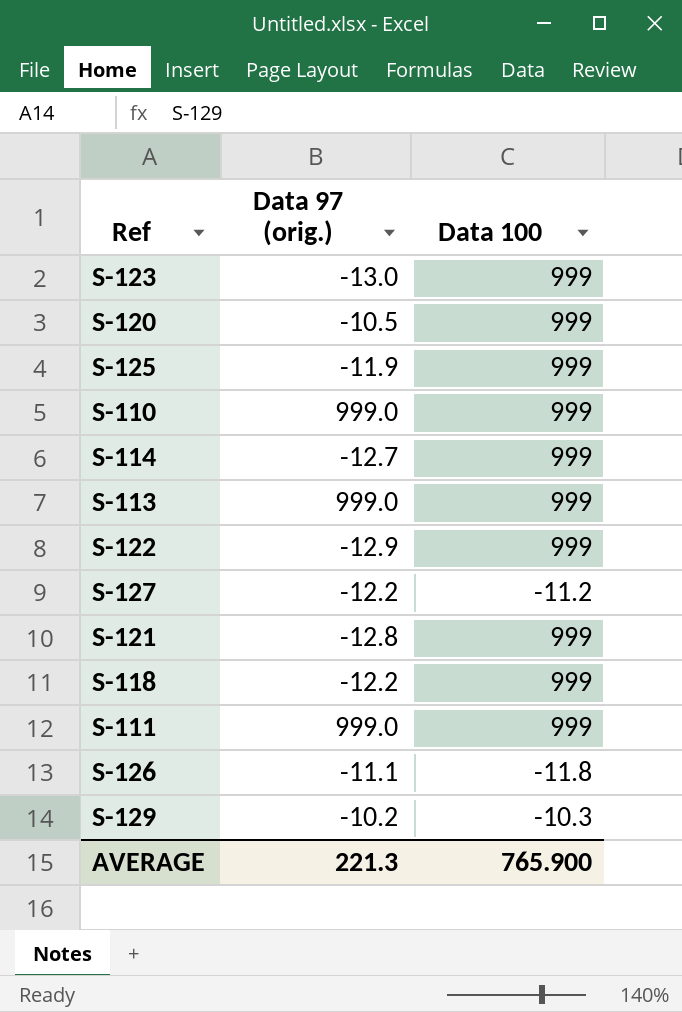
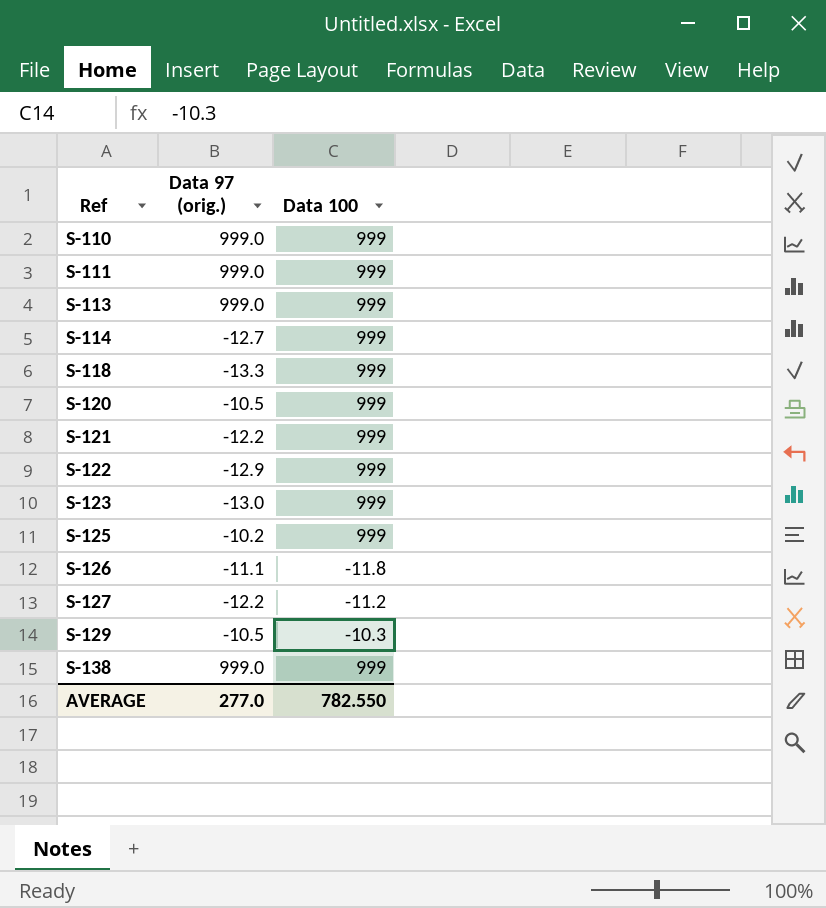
row order: none -> Ref ascending
S-118 | Data 97 (orig.): -12.2 -> -13.3
S-121 | Data 97 (orig.): -12.8 -> -12.2
S-125 | Data 97 (orig.): -11.9 -> -10.2
S-129 | Data 97 (orig.): -10.2 -> -10.5
row S-138: none -> 999.0 | 999
AVERAGE | Data 97 (orig.): 221.3 -> 277.0
AVERAGE | Data 100: 765.900 -> 782.550

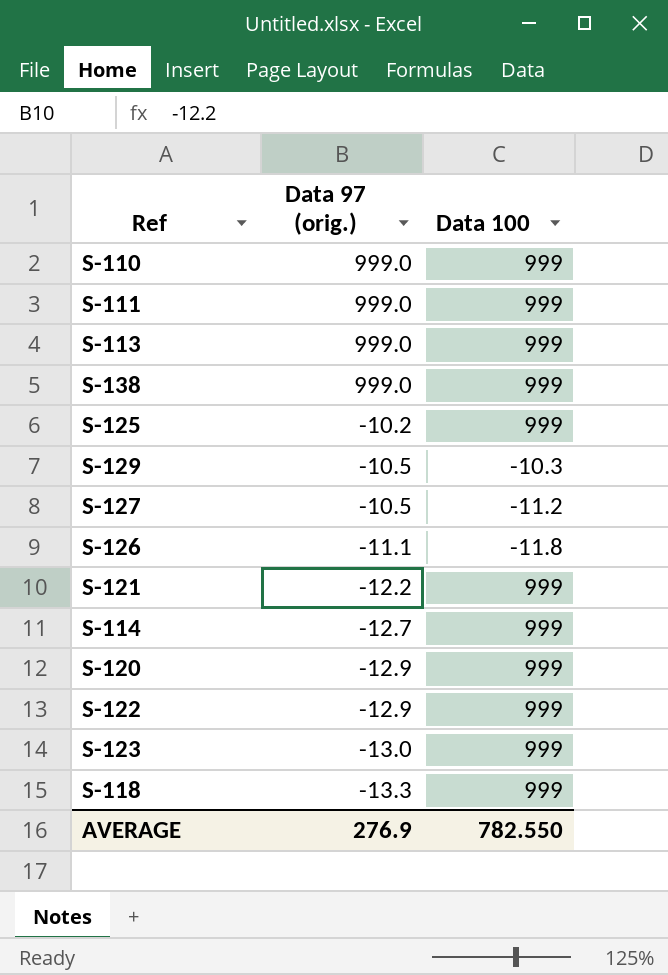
row order: Ref ascending -> Data 97 (orig.) descending
S-127 | Data 97 (orig.): -12.2 -> -10.5
S-120 | Data 97 (orig.): -10.5 -> -12.9
AVERAGE | Data 97 (orig.): 277.0 -> 276.9

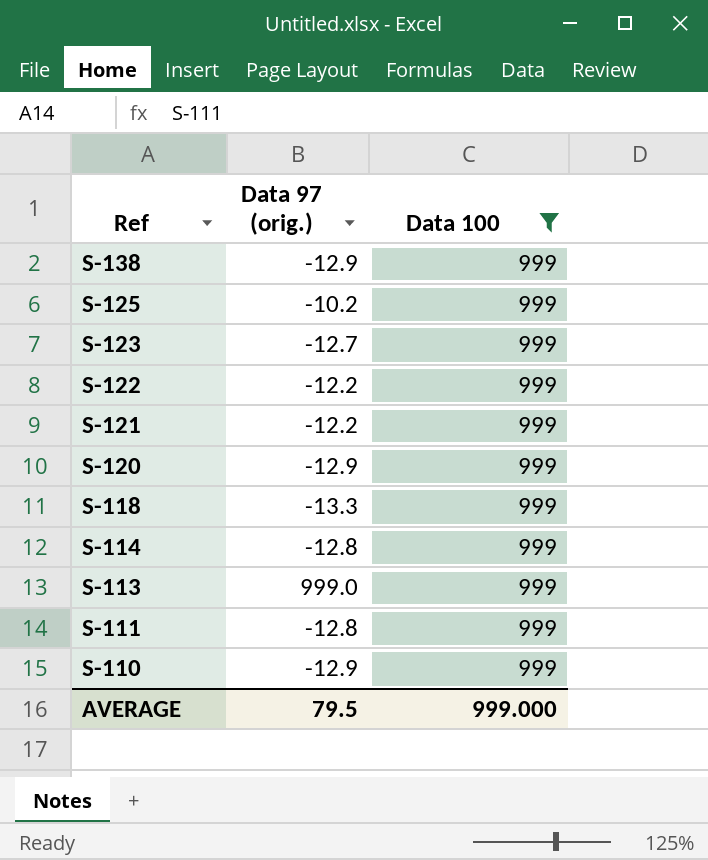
filter: none -> Data 100 = 999
row order: Data 97 (orig.) descending -> Ref descending
S-138 | Data 97 (orig.): 999.0 -> -12.9
S-123 | Data 97 (orig.): -13.0 -> -12.7
S-122 | Data 97 (orig.): -12.9 -> -12.2
S-114 | Data 97 (orig.): -12.7 -> -12.8
S-111 | Data 97 (orig.): 999.0 -> -12.8
S-110 | Data 97 (orig.): 999.0 -> -12.9
AVERAGE | Data 97 (orig.): 276.9 -> 79.5
AVERAGE | Data 100: 782.550 -> 999.000

